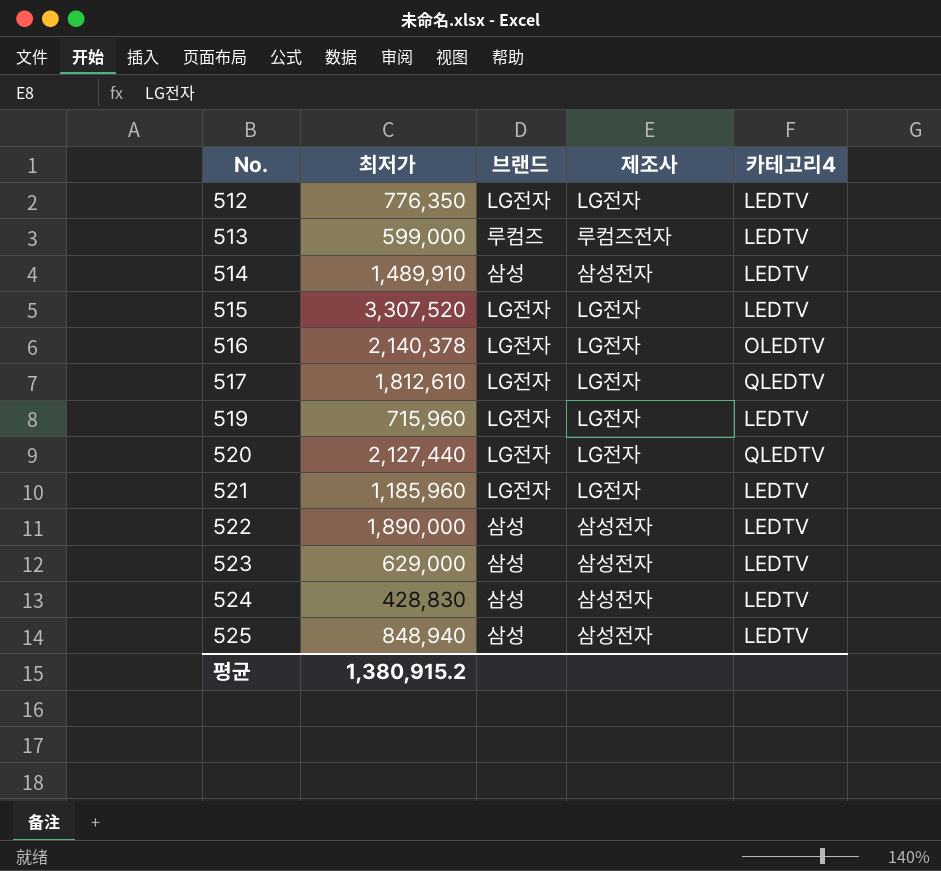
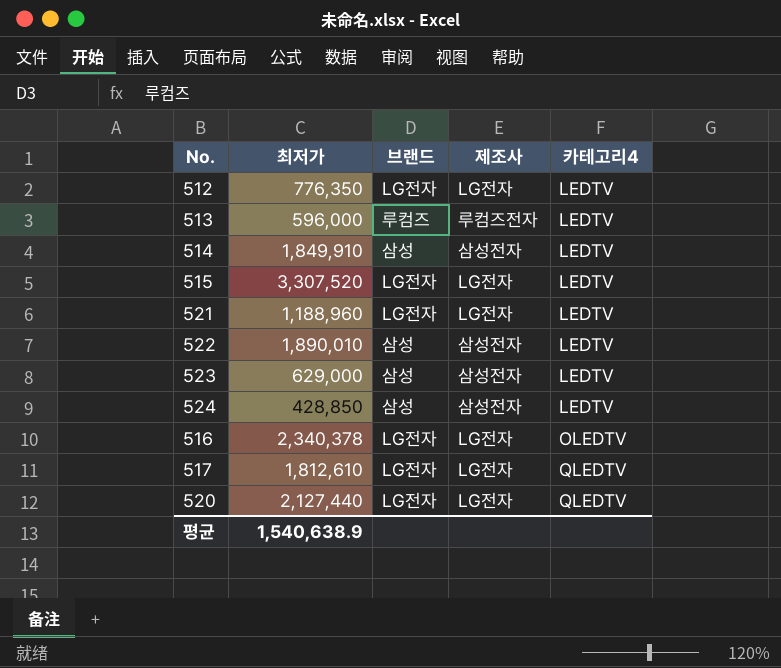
row order: No. ascending -> 카테고리4 ascending
row 519: 715,960 | LG전자 | LG전자 | LEDTV -> none
row 525: 848,940 | 삼성 | 삼성전자 | LEDTV -> none
513 | 최저가: 599,000 -> 596,000
514 | 최저가: 1,489,910 -> 1,849,910
521 | 최저가: 1,185,960 -> 1,188,960
522 | 최저가: 1,890,000 -> 1,890,010
524 | 최저가: 428,830 -> 428,850
516 | 최저가: 2,140,378 -> 2,340,378
평균 | 최저가: 1,380,915.2 -> 1,540,638.9

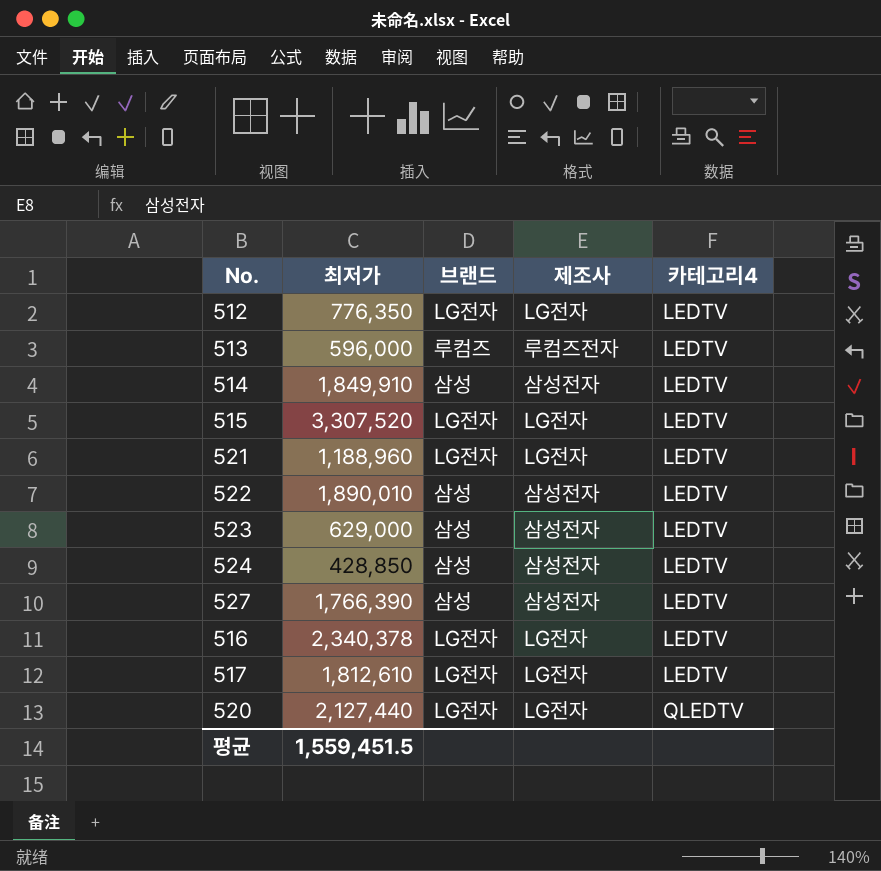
row 527: none -> 1,766,390 | 삼성 | 삼성전자 | LEDTV
516 | 카테고리4: OLEDTV -> LEDTV
517 | 카테고리4: QLEDTV -> LEDTV
평균 | 최저가: 1,540,638.9 -> 1,559,451.5

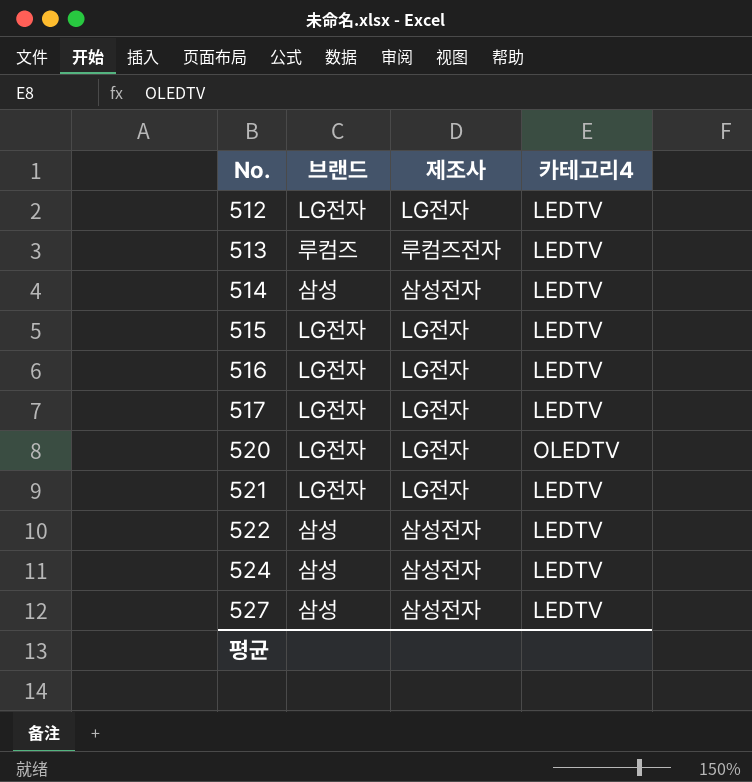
row order: 카테고리4 ascending -> No. ascending
column 최저가 | position: 2 -> none
row 523: 629,000 | 삼성 | 삼성전자 | LEDTV -> none
520 | 카테고리4: QLEDTV -> OLEDTV

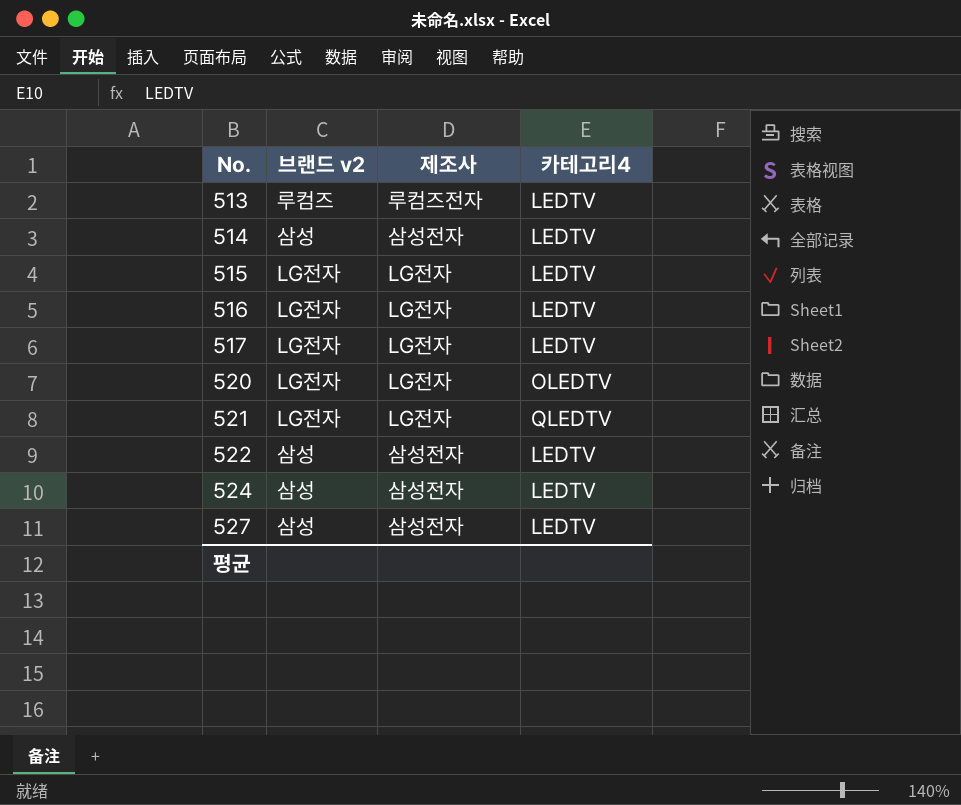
column name: 브랜드 -> 브랜드 v2
row 512: LG전자 | LG전자 | LEDTV -> none
521 | 카테고리4: LEDTV -> QLEDTV

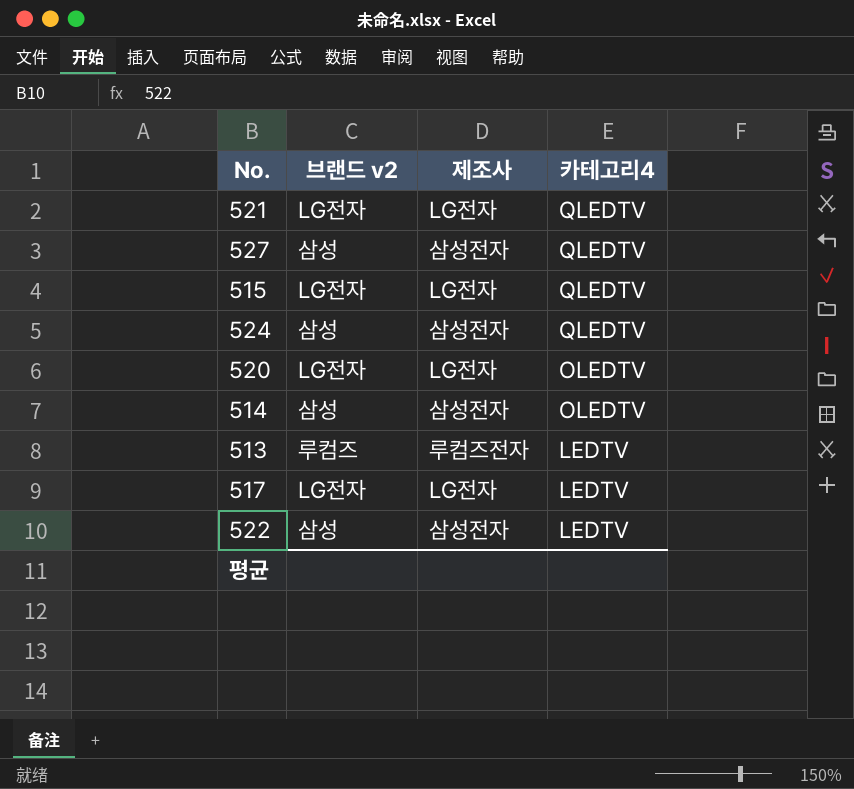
row order: No. ascending -> 카테고리4 descending
row 516: LG전자 | LG전자 | LEDTV -> none
527 | 카테고리4: LEDTV -> QLEDTV
515 | 카테고리4: LEDTV -> QLEDTV
524 | 카테고리4: LEDTV -> QLEDTV
514 | 카테고리4: LEDTV -> OLEDTV

